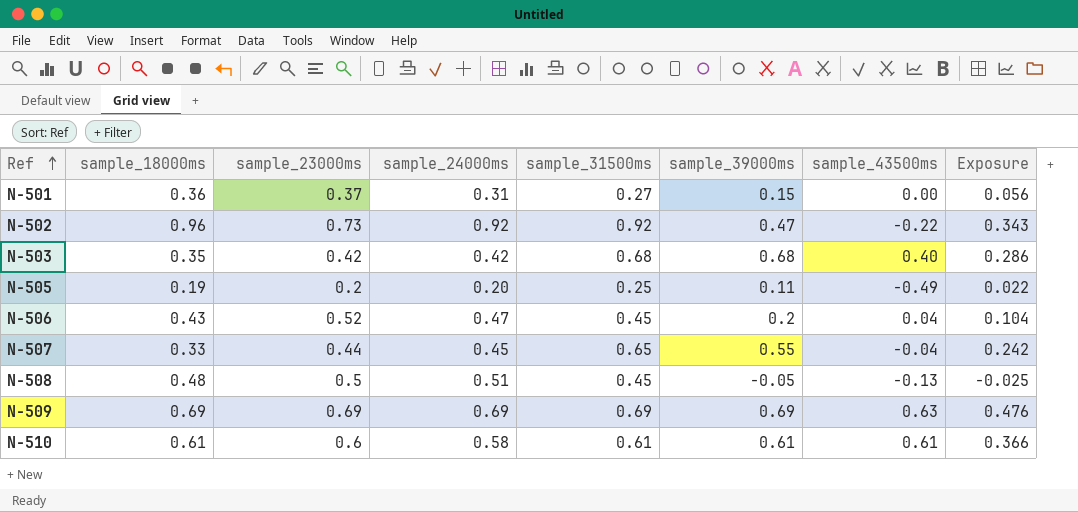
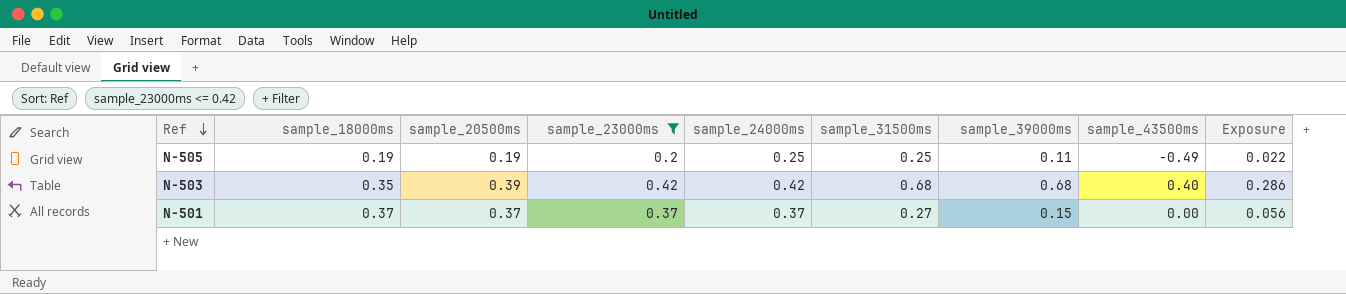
filter: none -> sample_23000ms <= 0.42
row order: Ref ascending -> Ref descending
column sample_20500ms | position: none -> 3
N-505 | sample_24000ms: 0.20 -> 0.25
N-501 | sample_18000ms: 0.36 -> 0.37
N-501 | sample_24000ms: 0.31 -> 0.37

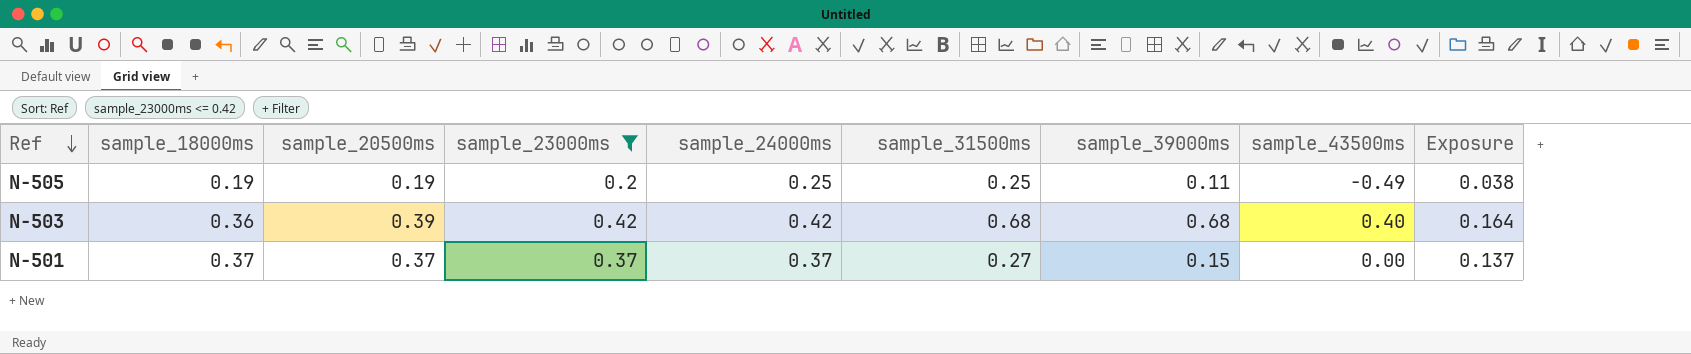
column Exposure | formula: [sample_23000ms] * [sample_39000ms] -> [sample_20500ms] * [sample_23000ms]
N-503 | sample_18000ms: 0.35 -> 0.36

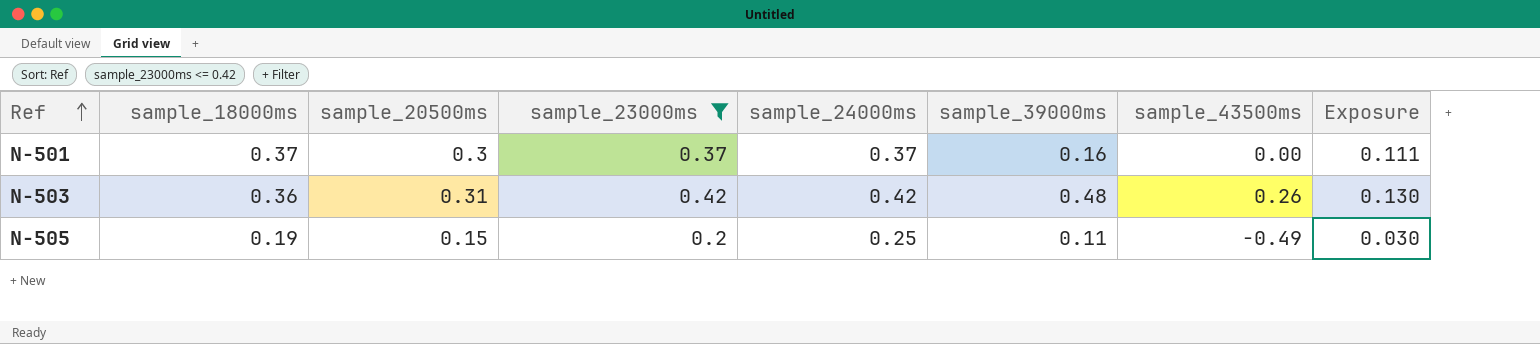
row order: Ref descending -> Ref ascending
column sample_31500ms | position: 6 -> none
N-501 | sample_20500ms: 0.37 -> 0.3
N-501 | sample_39000ms: 0.15 -> 0.16
N-501 | Exposure: 0.137 -> 0.111
N-503 | sample_20500ms: 0.39 -> 0.31
N-503 | sample_39000ms: 0.68 -> 0.48
N-503 | sample_43500ms: 0.40 -> 0.26
N-503 | Exposure: 0.164 -> 0.130
N-505 | sample_20500ms: 0.19 -> 0.15
N-505 | Exposure: 0.038 -> 0.030

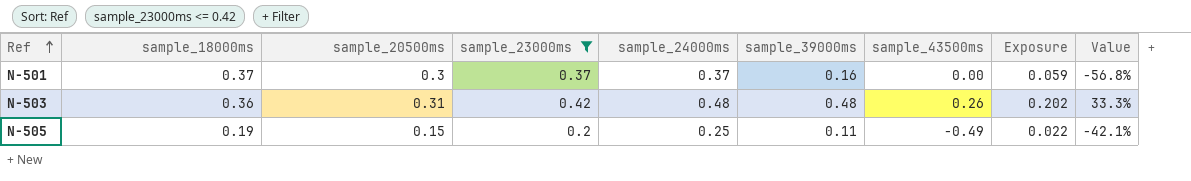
column Exposure | formula: [sample_20500ms] * [sample_23000ms] -> [sample_23000ms] * [sample_39000ms]
column Value | formula: none -> ([sample_39000ms] - [sample_18000ms]) / [sample_18000ms]
N-503 | sample_24000ms: 0.42 -> 0.48

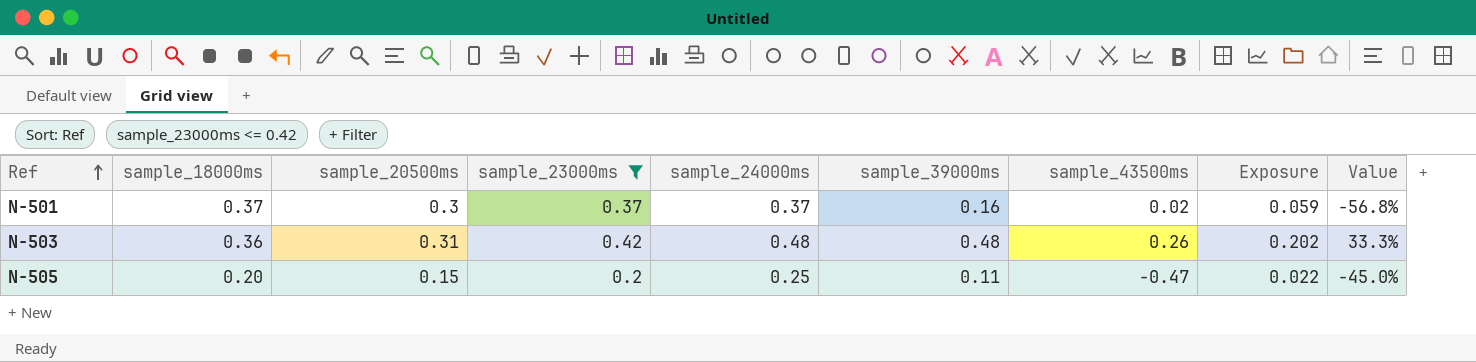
N-501 | sample_43500ms: 0.00 -> 0.02
N-505 | sample_18000ms: 0.19 -> 0.20
N-505 | sample_43500ms: -0.49 -> -0.47
N-505 | Value: -42.1% -> -45.0%

